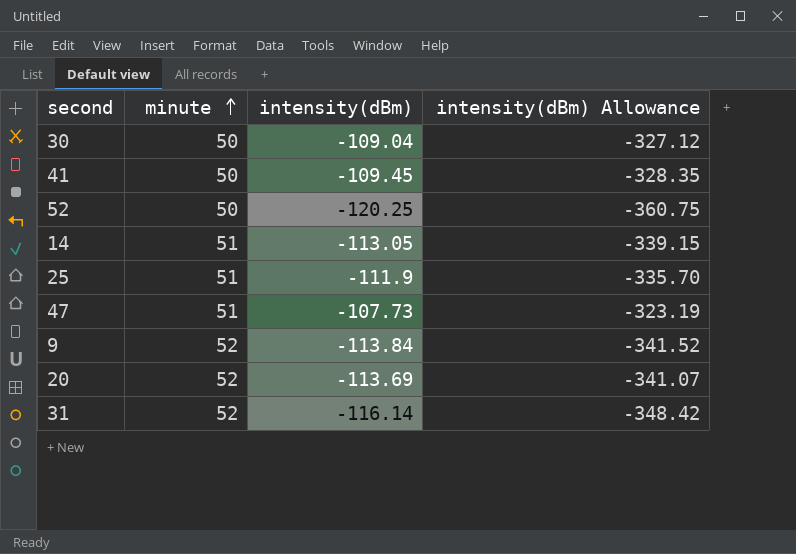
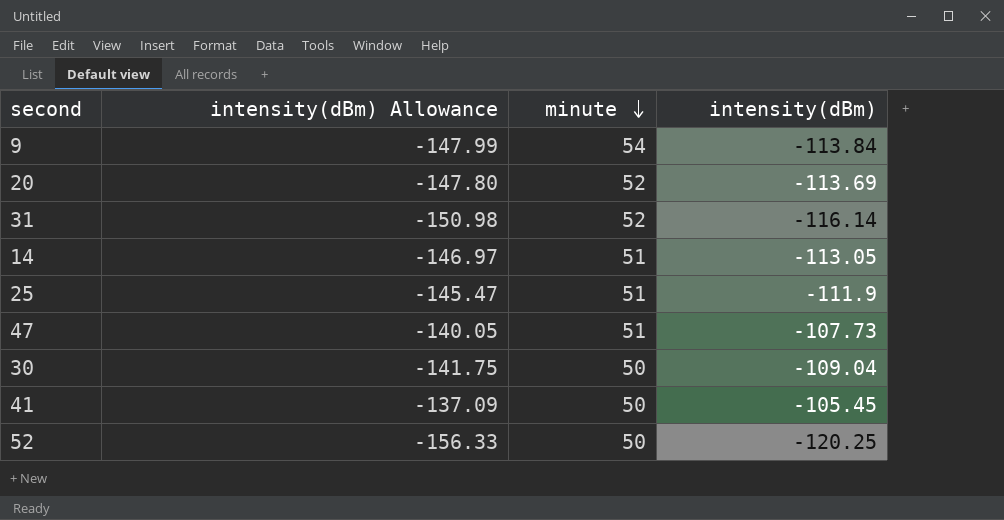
row order: minute ascending -> minute descending
column intensity(dBm) Allowance | formula: [intensity(dBm)] * 3 -> [intensity(dBm)] * 1.3
column intensity(dBm) Allowance | position: 4 -> 2
9 | minute: 52 -> 54
41 | intensity(dBm): -109.45 -> -105.45

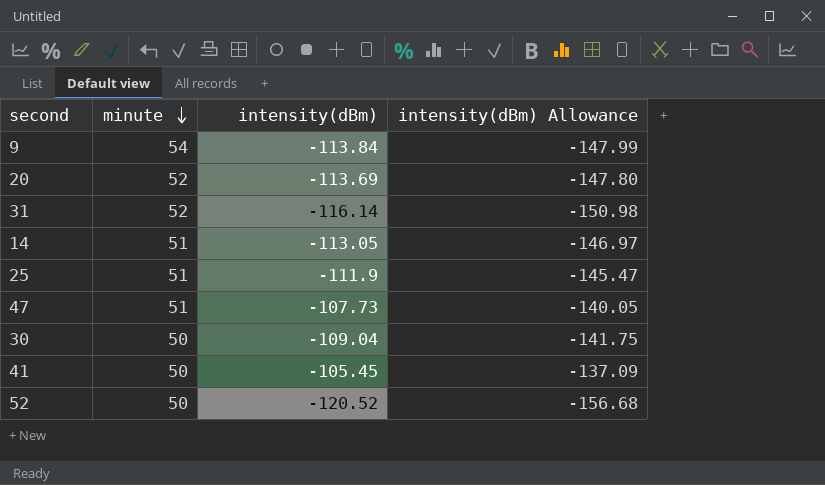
column intensity(dBm) Allowance | position: 2 -> 4
52 | intensity(dBm): -120.25 -> -120.52
52 | intensity(dBm) Allowance: -156.33 -> -156.68

